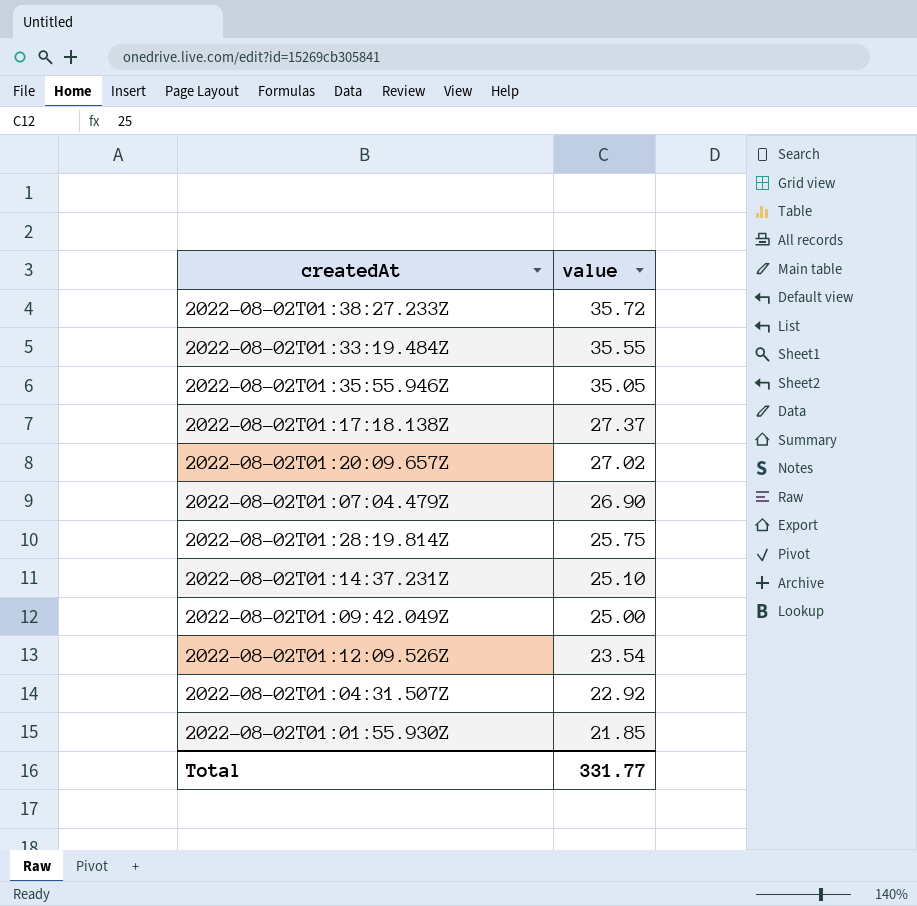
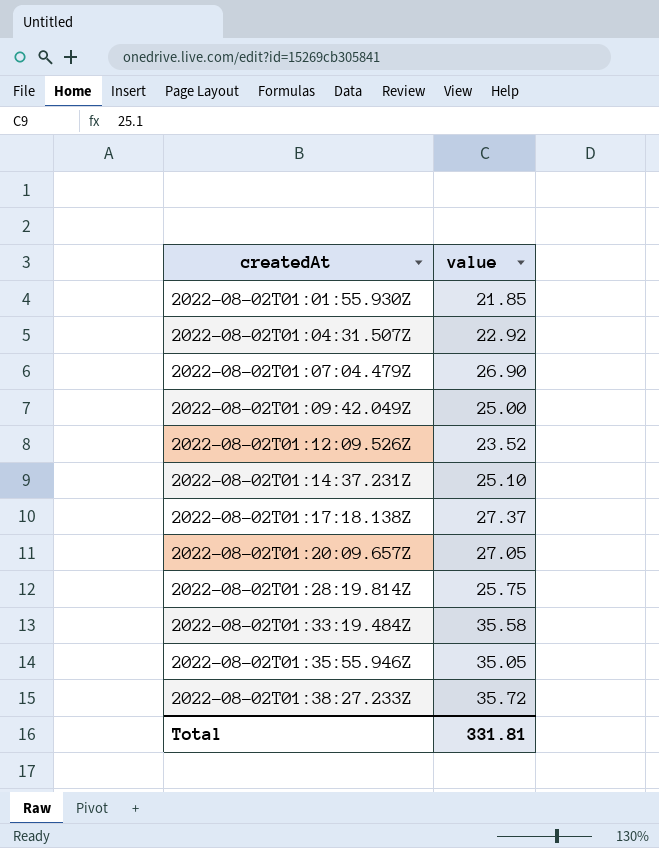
row order: value descending -> createdAt ascending
2022-08-02T01:12:09.526Z | value: 23.54 -> 23.52
2022-08-02T01:20:09.657Z | value: 27.02 -> 27.05
2022-08-02T01:33:19.484Z | value: 35.55 -> 35.58
Total | value: 331.77 -> 331.81

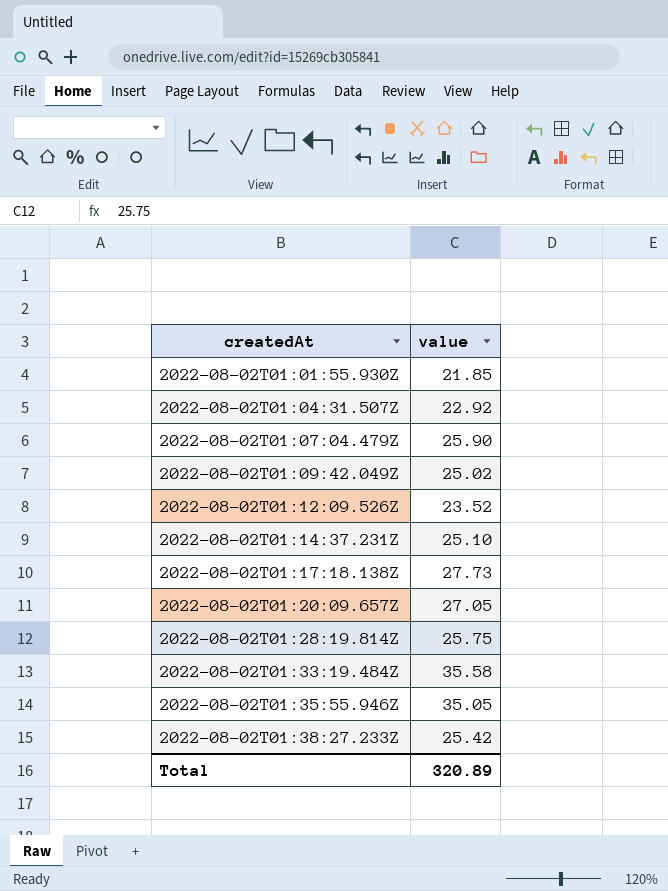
2022-08-02T01:07:04.479Z | value: 26.90 -> 25.90
2022-08-02T01:09:42.049Z | value: 25.00 -> 25.02
2022-08-02T01:17:18.138Z | value: 27.37 -> 27.73
2022-08-02T01:38:27.233Z | value: 35.72 -> 25.42
Total | value: 331.81 -> 320.89

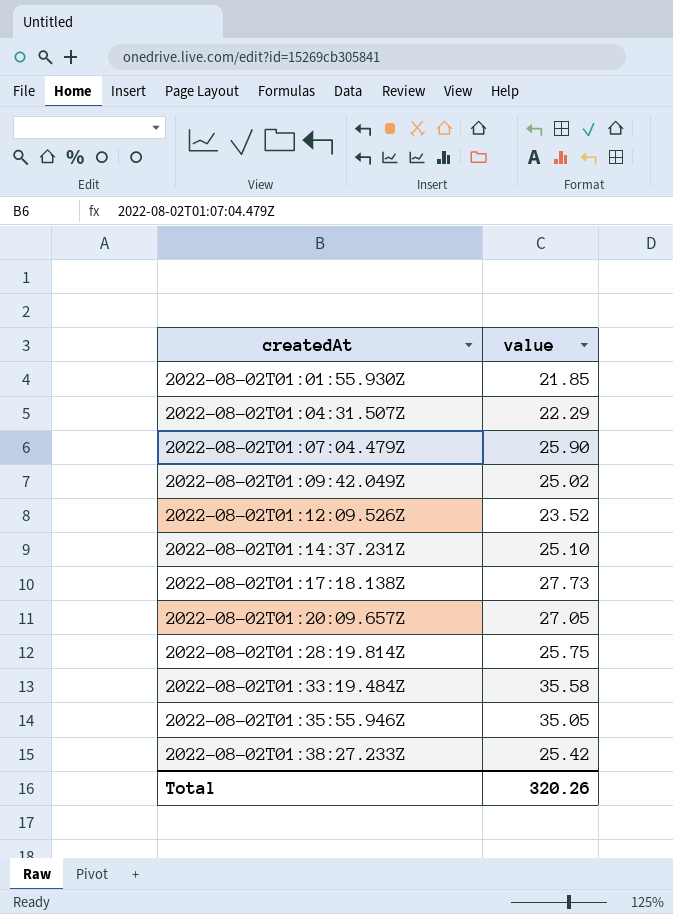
2022-08-02T01:04:31.507Z | value: 22.92 -> 22.29
Total | value: 320.89 -> 320.26

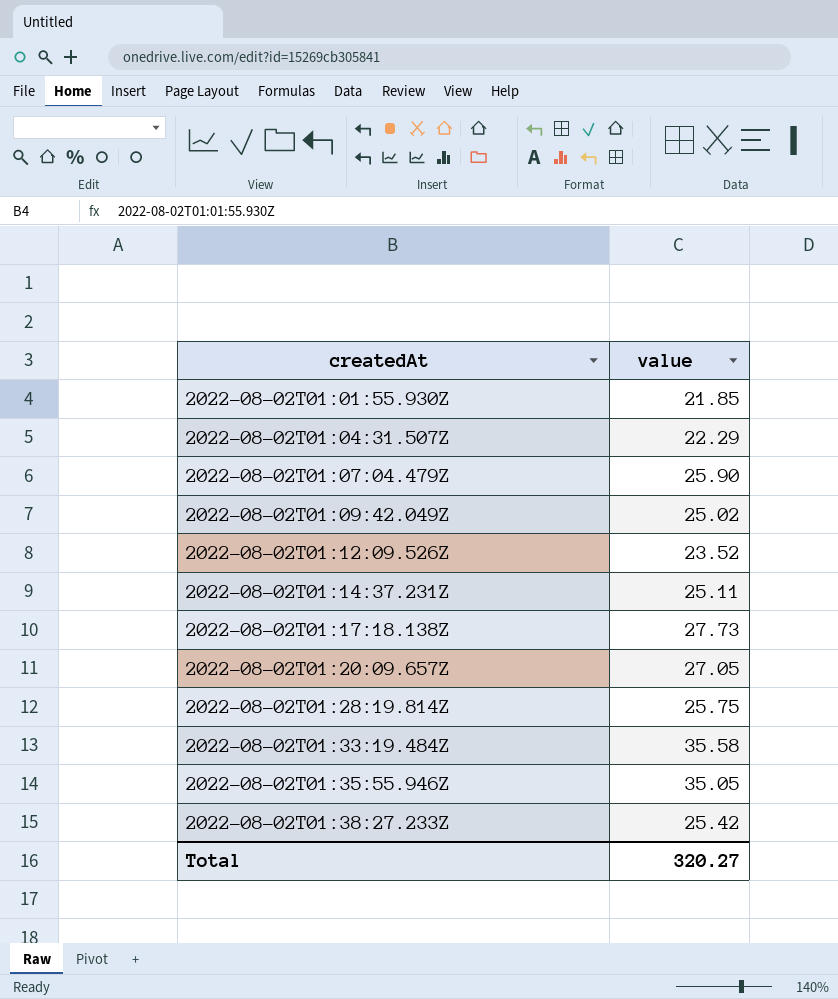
2022-08-02T01:14:37.231Z | value: 25.10 -> 25.11
Total | value: 320.26 -> 320.27

